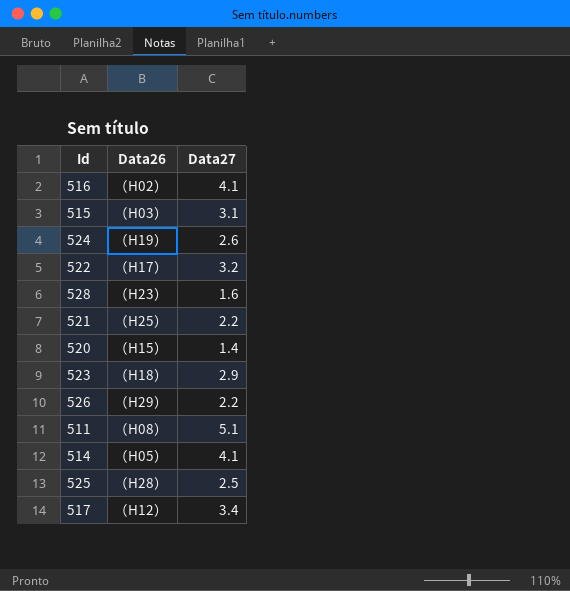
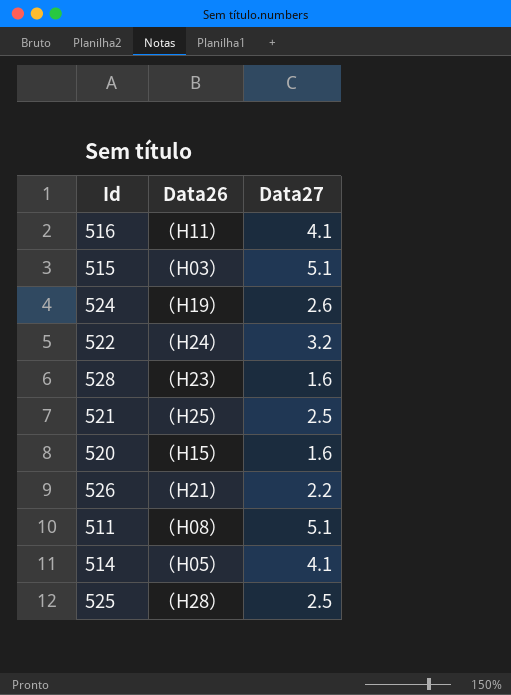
row 523: （H18） | 2.9 -> none
row 517: （H12） | 3.4 -> none
516 | Data26: （H02） -> （H11）
515 | Data27: 3.1 -> 5.1
522 | Data26: （H17） -> （H24）
521 | Data27: 2.2 -> 2.5
520 | Data27: 1.4 -> 1.6
526 | Data26: （H29） -> （H21）

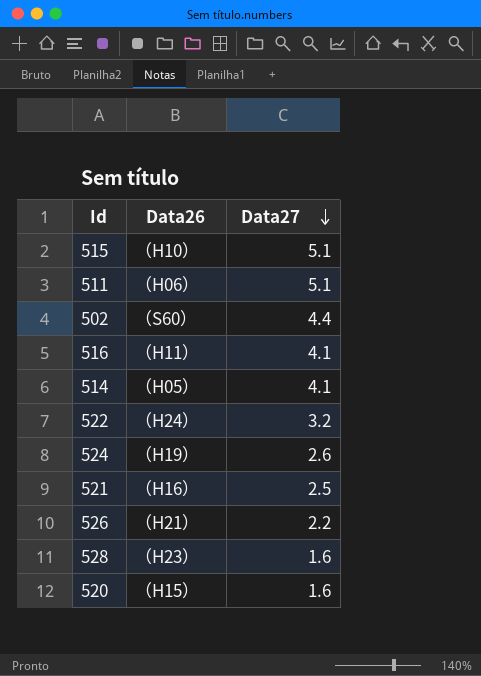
row order: none -> Data27 descending
row 525: （H28） | 2.5 -> none
515 | Data26: （H03） -> （H10）
511 | Data26: （H08） -> （H06）
row 502: none -> （S60） | 4.4
521 | Data26: （H25） -> （H16）

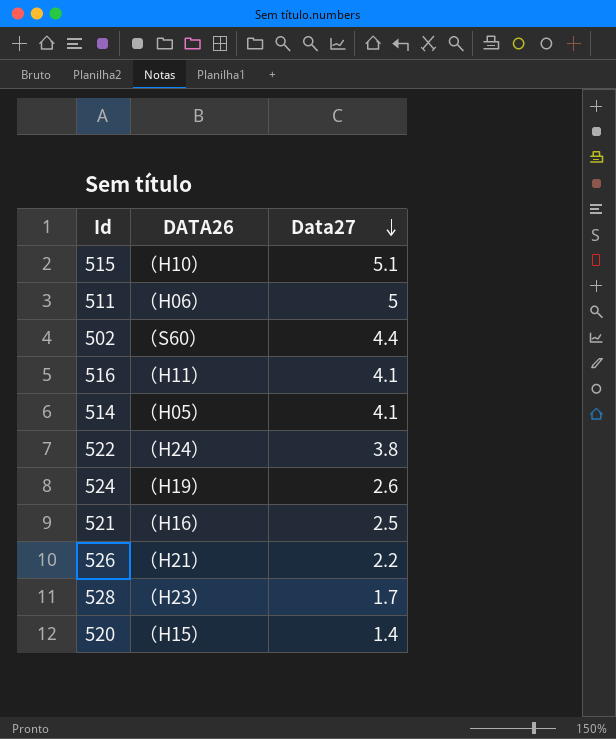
column name: Data26 -> DATA26
511 | Data27: 5.1 -> 5
522 | Data27: 3.2 -> 3.8
528 | Data27: 1.6 -> 1.7
520 | Data27: 1.6 -> 1.4

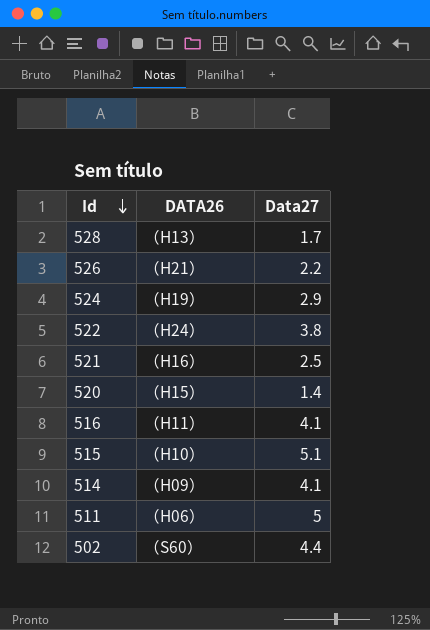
row order: Data27 descending -> Id descending
528 | DATA26: （H23） -> （H13）
524 | Data27: 2.6 -> 2.9
514 | DATA26: （H05） -> （H09）

